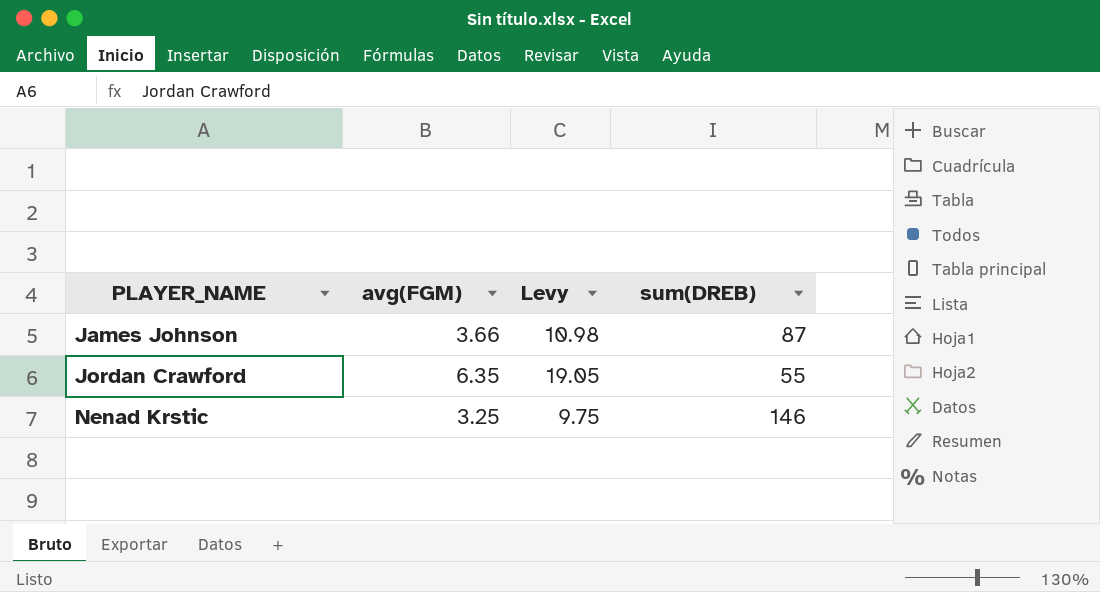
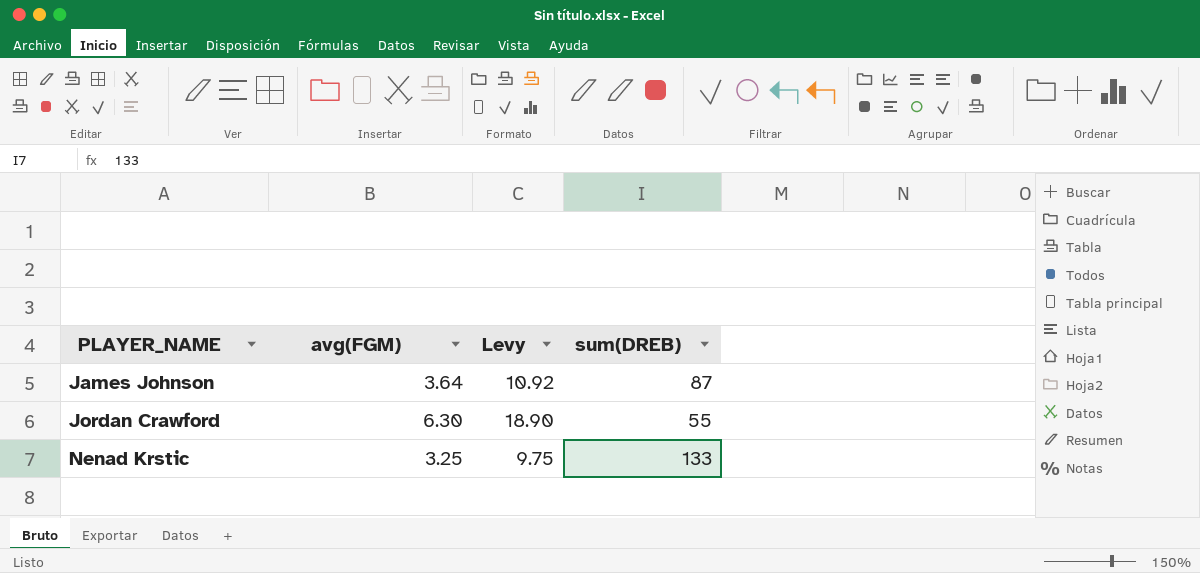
James Johnson | avg(FGM): 3.66 -> 3.64
James Johnson | Levy: 10.98 -> 10.92
Jordan Crawford | avg(FGM): 6.35 -> 6.30
Jordan Crawford | Levy: 19.05 -> 18.90
Nenad Krstic | sum(DREB): 146 -> 133

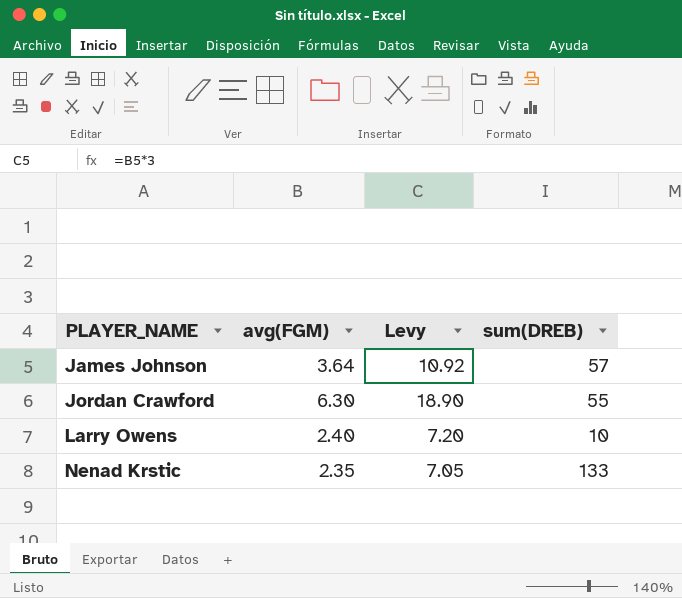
James Johnson | sum(DREB): 87 -> 57
row Larry Owens: none -> 2.40 | 7.20 | 10
Nenad Krstic | avg(FGM): 3.25 -> 2.35
Nenad Krstic | Levy: 9.75 -> 7.05

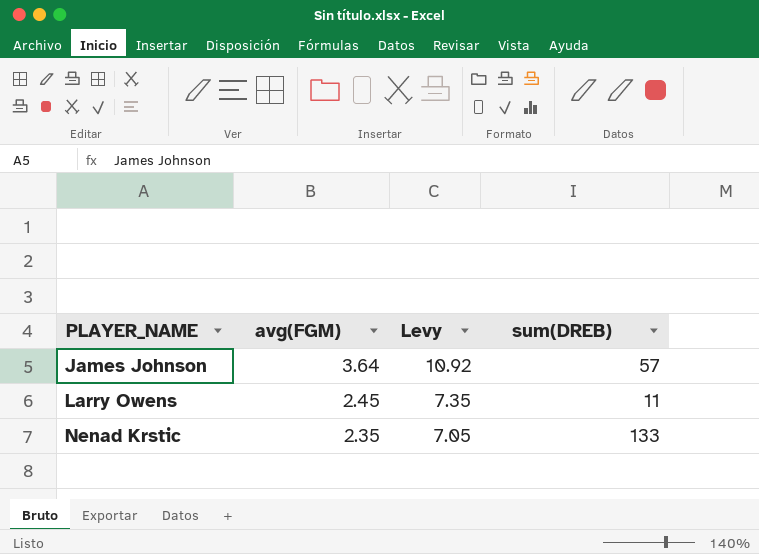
row Jordan Crawford: 6.30 | 18.90 | 55 -> none
Larry Owens | avg(FGM): 2.40 -> 2.45
Larry Owens | Levy: 7.20 -> 7.35
Larry Owens | sum(DREB): 10 -> 11

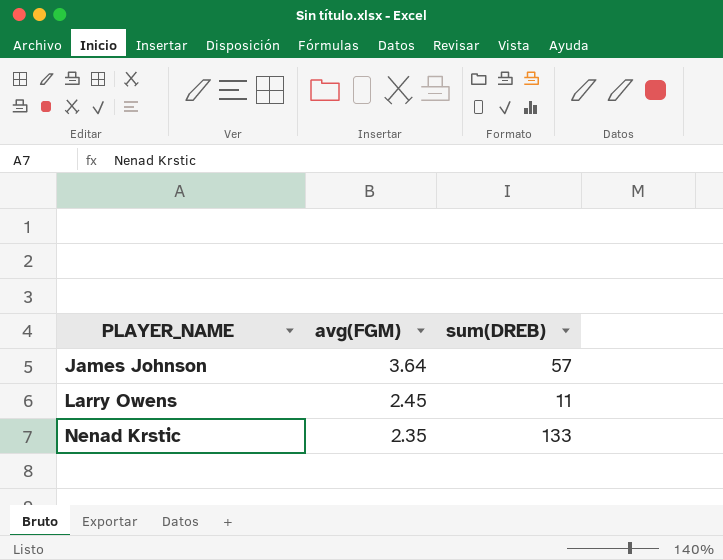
column Levy | formula: [avg(FGM)] * 3 -> none

